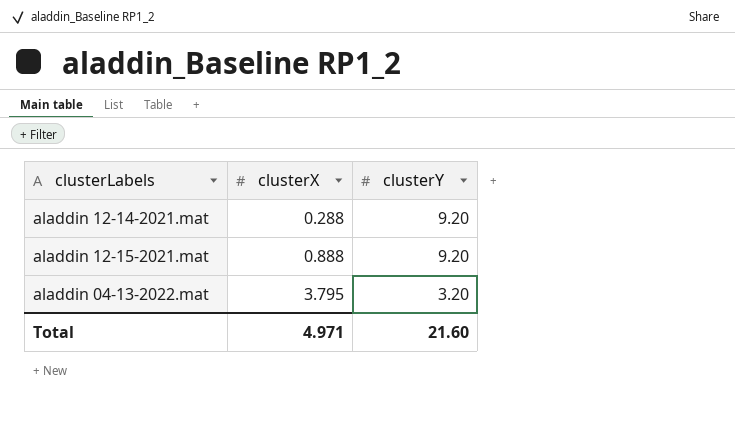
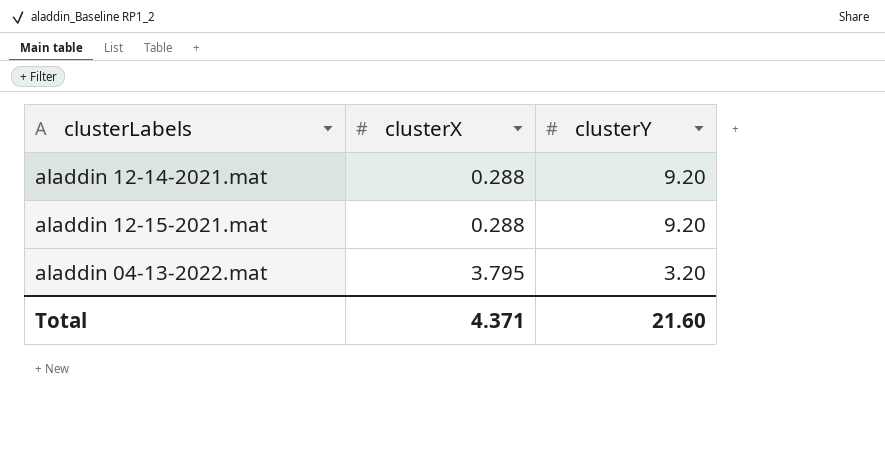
aladdin 12-15-2021.mat | clusterX: 0.888 -> 0.288
Total | clusterX: 4.971 -> 4.371

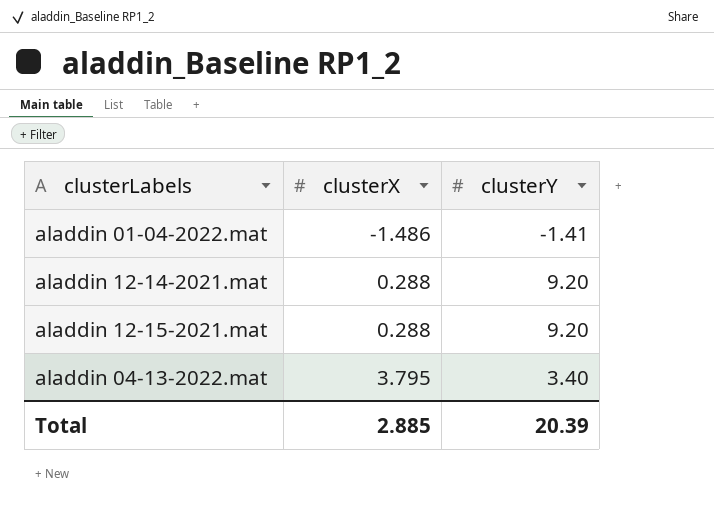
row aladdin 01-04-2022.mat: none -> -1.486 | -1.41
aladdin 04-13-2022.mat | clusterY: 3.20 -> 3.40
Total | clusterX: 4.371 -> 2.885
Total | clusterY: 21.60 -> 20.39

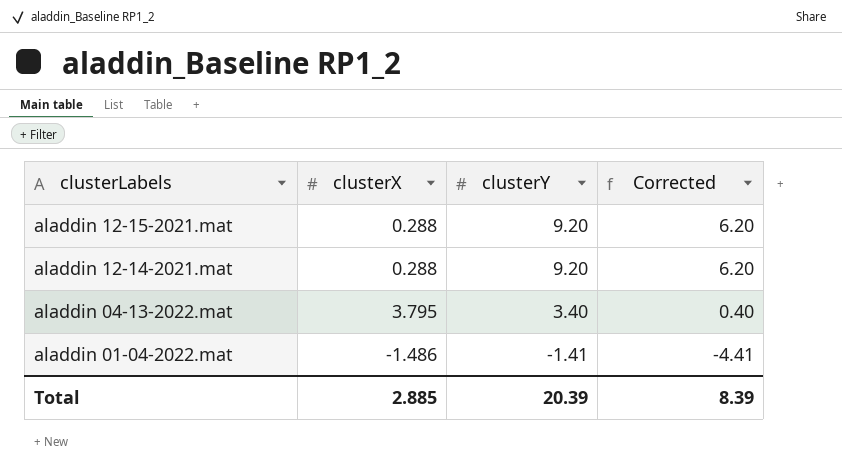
row order: clusterX ascending -> clusterLabels descending
column Corrected | formula: none -> [clusterY] - 3

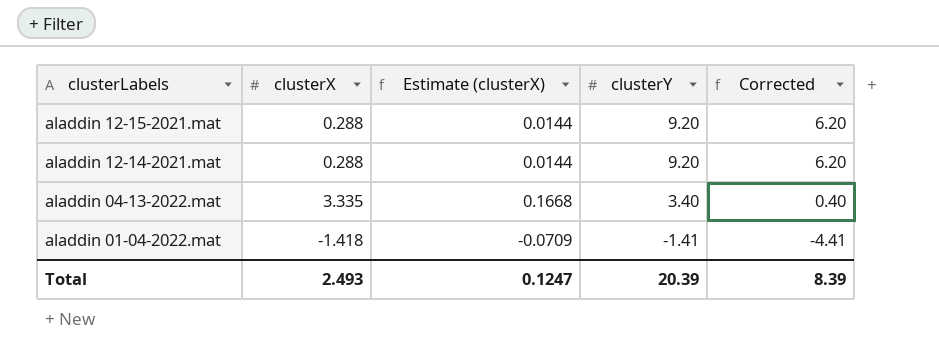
column Estimate (clusterX) | formula: none -> [clusterX] * 0.05
aladdin 04-13-2022.mat | clusterX: 3.795 -> 3.335
aladdin 01-04-2022.mat | clusterX: -1.486 -> -1.418
Total | clusterX: 2.885 -> 2.493

